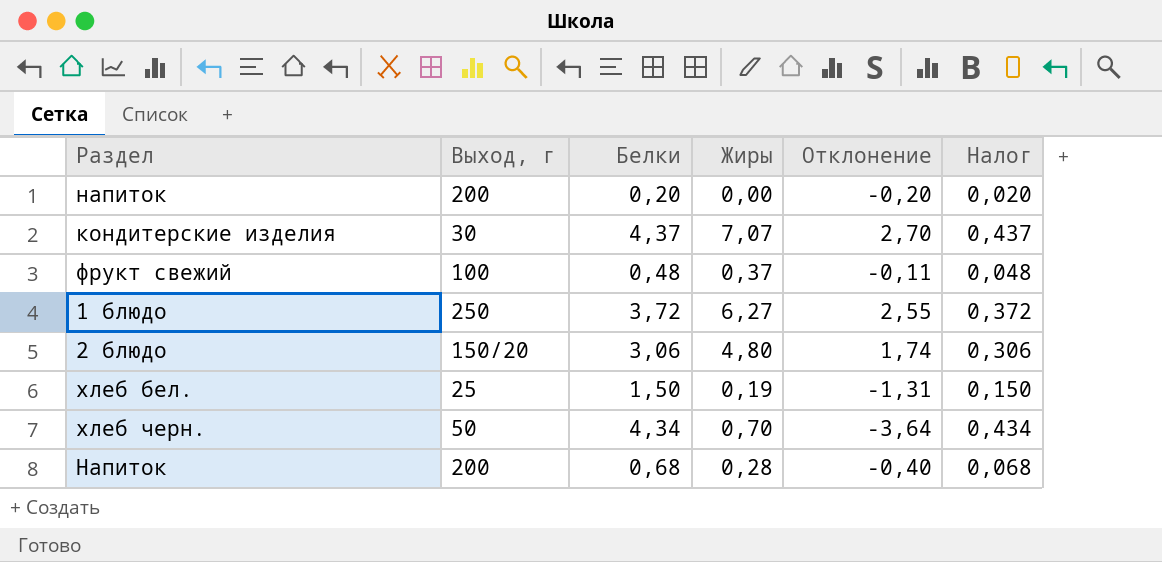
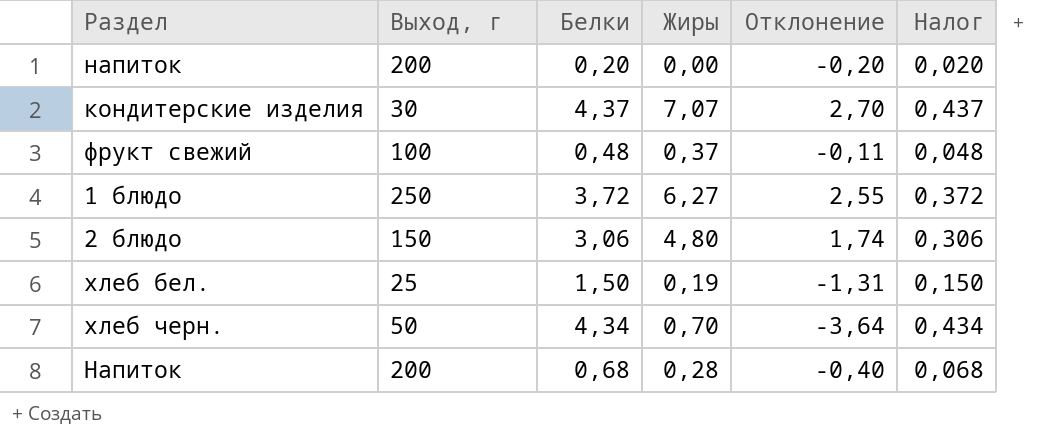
2 блюдо | Выход, г: 150/20 -> 150

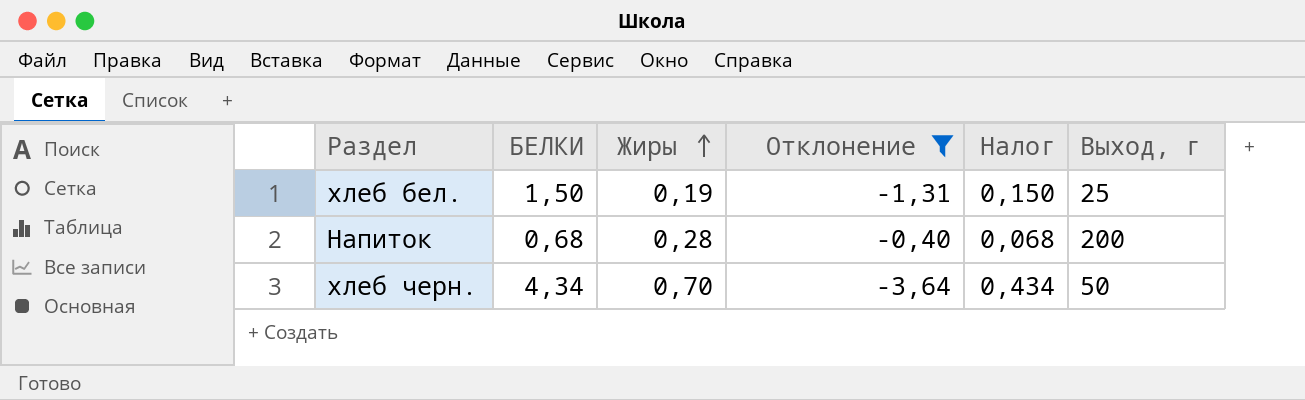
filter: none -> Отклонение <= -0,40
row order: none -> Жиры ascending
column name: Белки -> БЕЛКИ
column Выход, г | position: 2 -> 6

